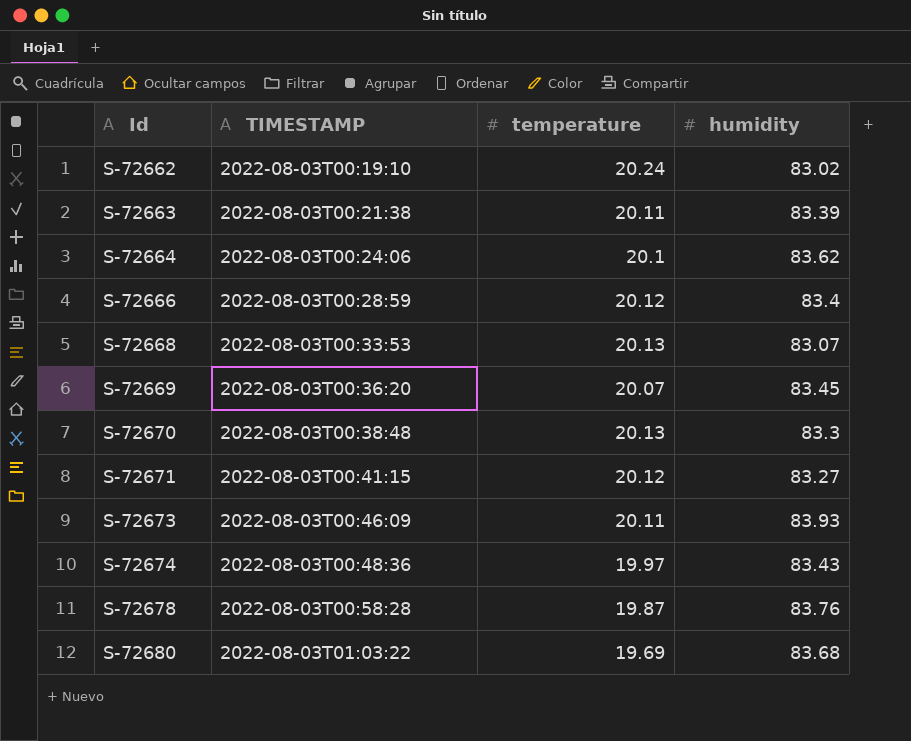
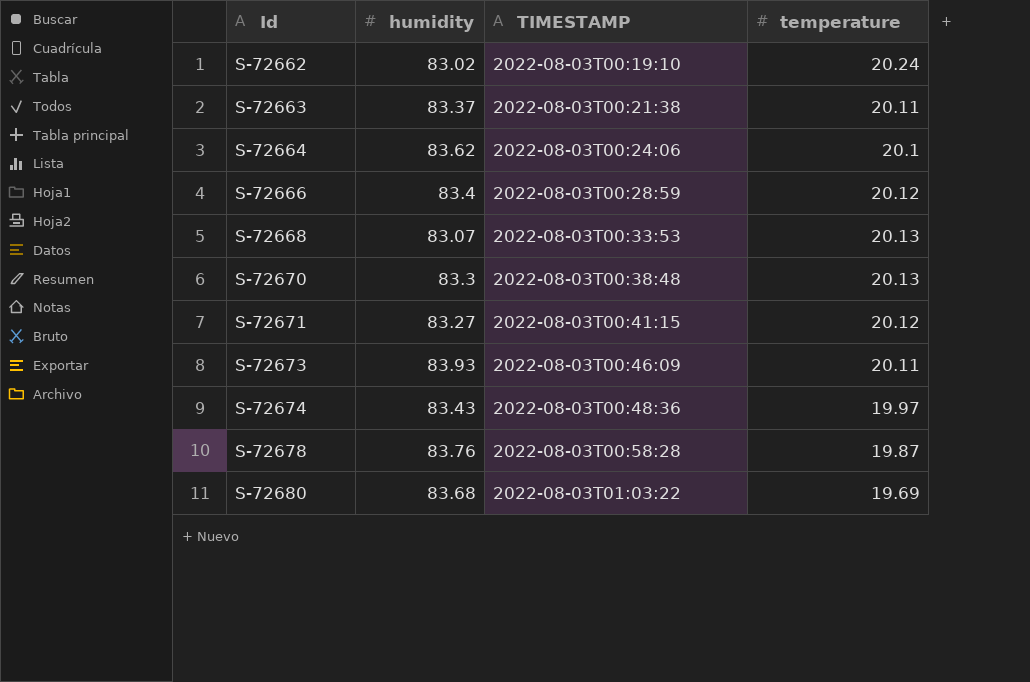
column humidity | position: 4 -> 2
row S-72669: 2022-08-03T00:36:20 | 20.07 | 83.45 -> none
S-72663 | humidity: 83.39 -> 83.37

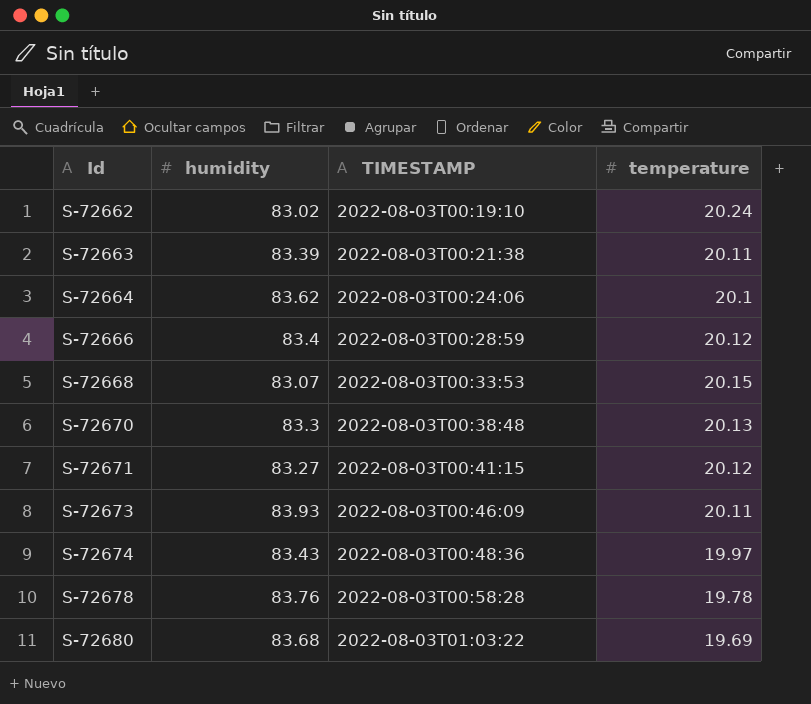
S-72663 | humidity: 83.37 -> 83.39
S-72668 | temperature: 20.13 -> 20.15
S-72678 | temperature: 19.87 -> 19.78

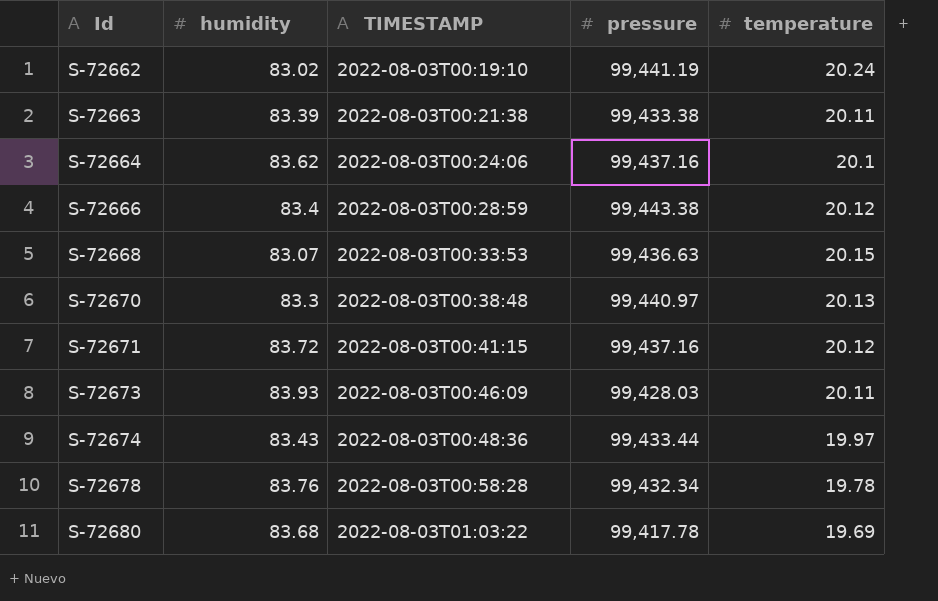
column pressure | position: none -> 4
S-72671 | humidity: 83.27 -> 83.72

